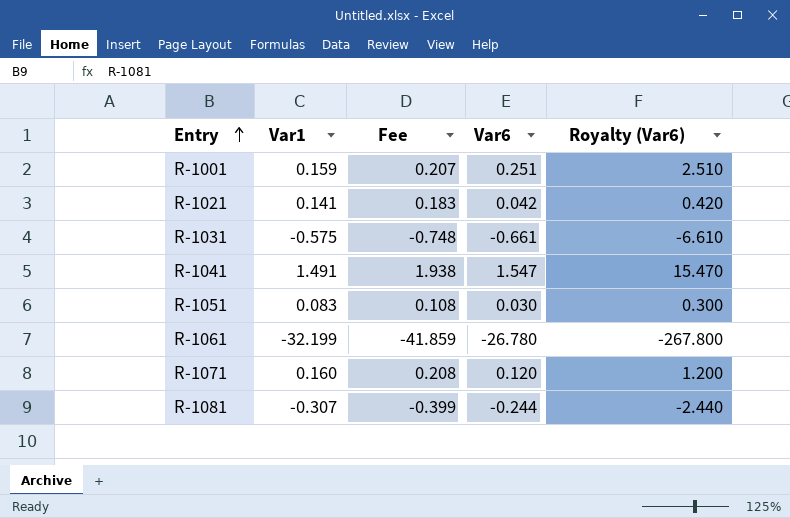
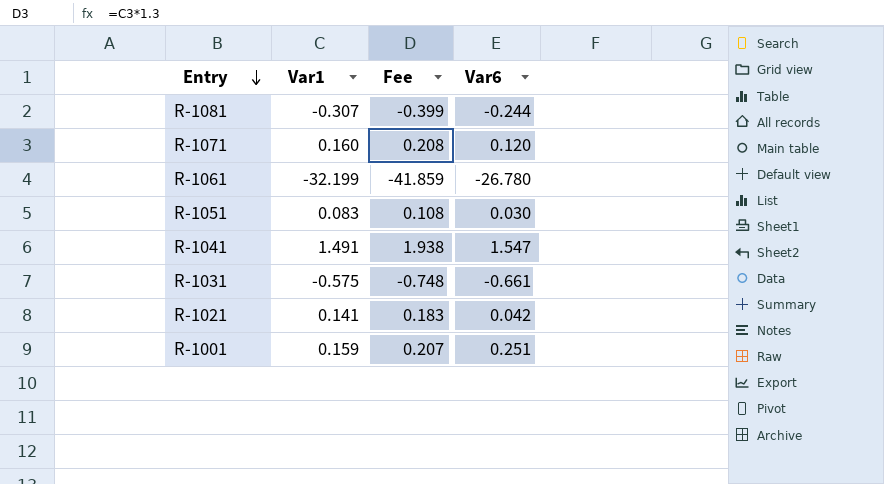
row order: Entry ascending -> Entry descending
column Royalty (Var6) | formula: [Var6] * 10 -> none

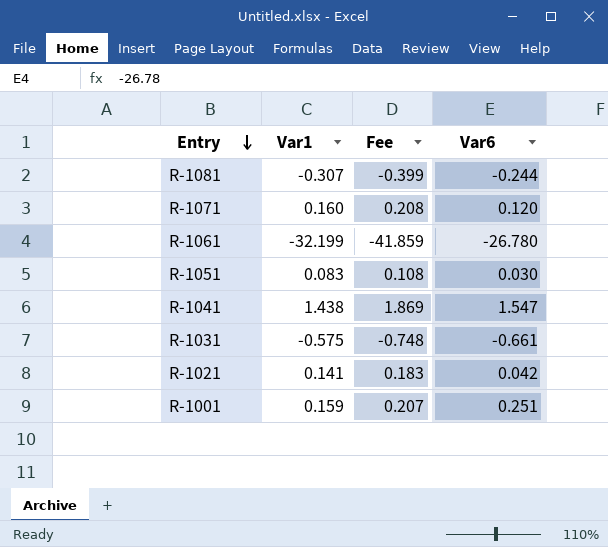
R-1041 | Var1: 1.491 -> 1.438
R-1041 | Fee: 1.938 -> 1.869

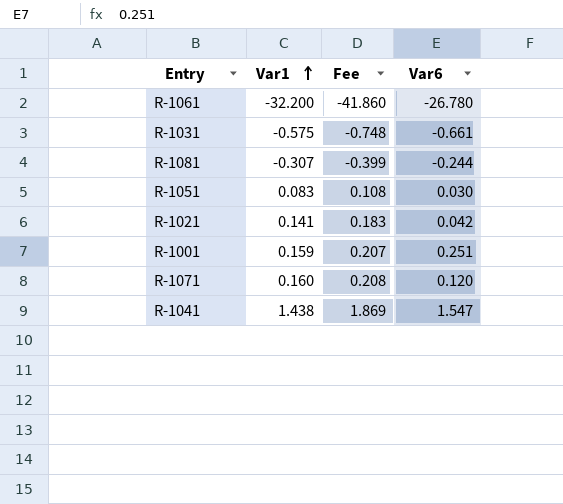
row order: Entry descending -> Var1 ascending
R-1061 | Var1: -32.199 -> -32.200
R-1061 | Fee: -41.859 -> -41.860

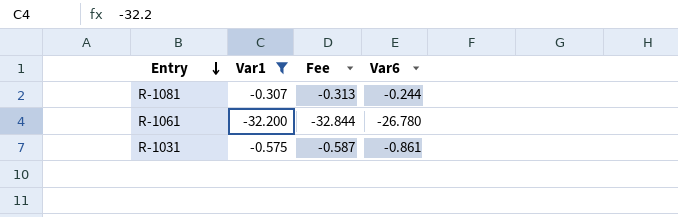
filter: none -> Var1 <= -0.307
row order: Var1 ascending -> Entry descending
column Fee | formula: [Var1] * 1.3 -> [Var1] * 1.02
R-1031 | Var6: -0.661 -> -0.861

